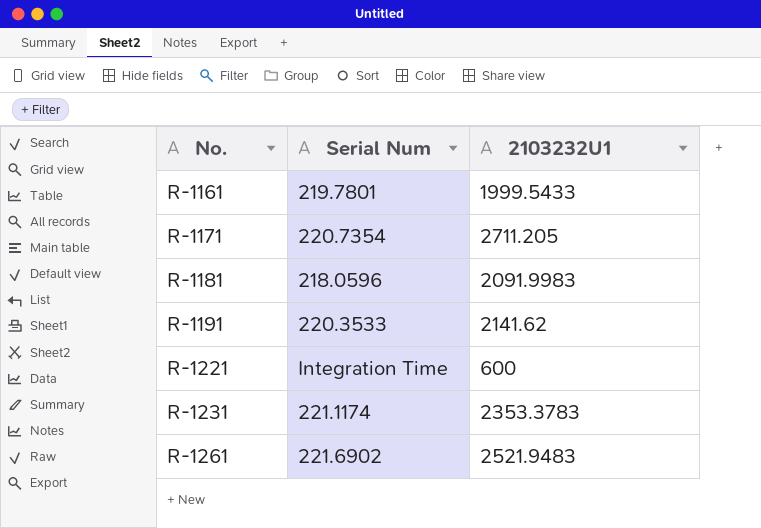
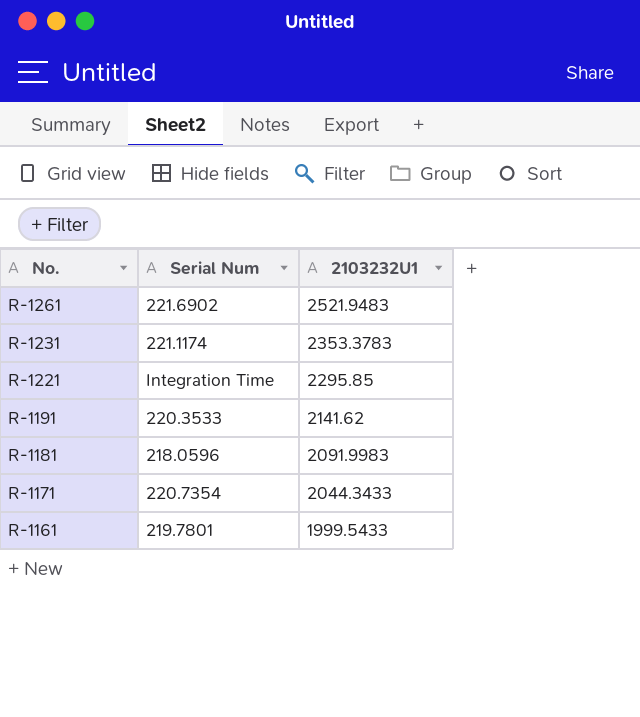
row order: No. ascending -> No. descending
R-1221 | 2103232U1: 600 -> 2295.85
R-1171 | 2103232U1: 2711.205 -> 2044.3433

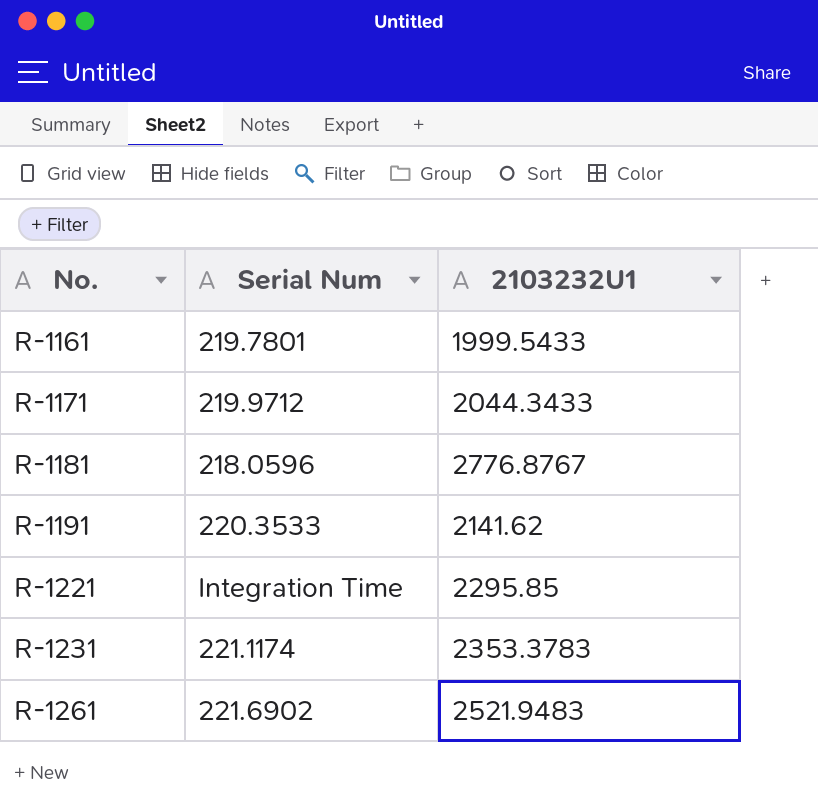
row order: No. descending -> No. ascending
R-1171 | Serial Num: 220.7354 -> 219.9712
R-1181 | 2103232U1: 2091.9983 -> 2776.8767

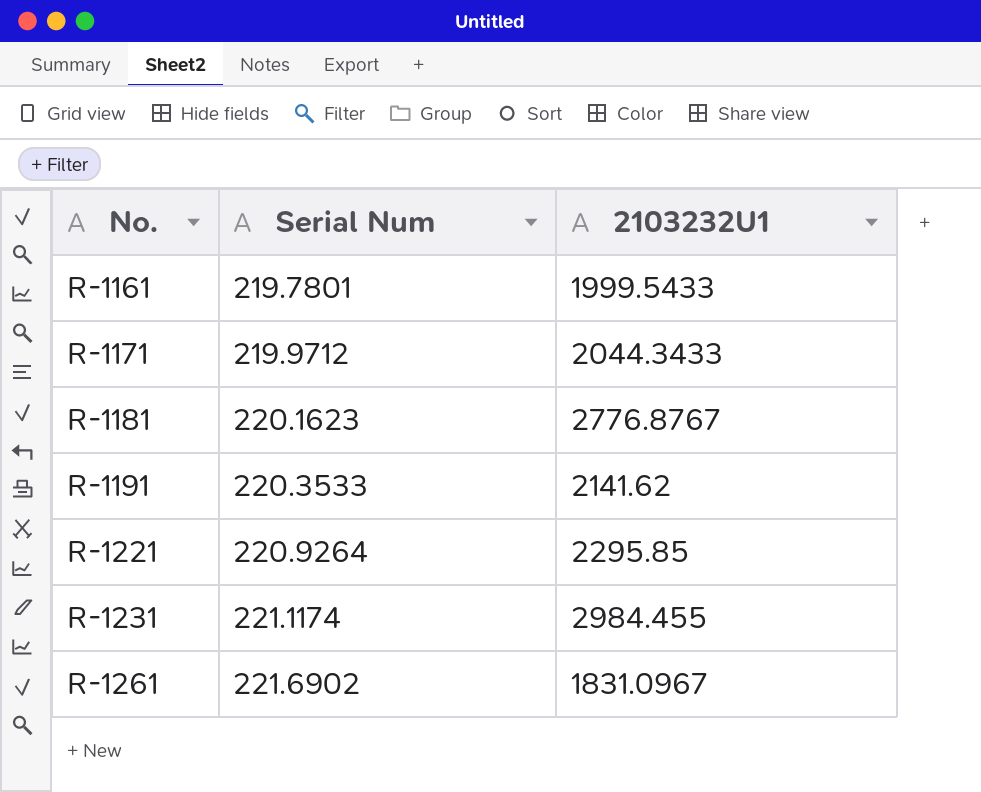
R-1181 | Serial Num: 218.0596 -> 220.1623
R-1221 | Serial Num: Integration Time -> 220.9264
R-1231 | 2103232U1: 2353.3783 -> 2984.455
R-1261 | 2103232U1: 2521.9483 -> 1831.0967

